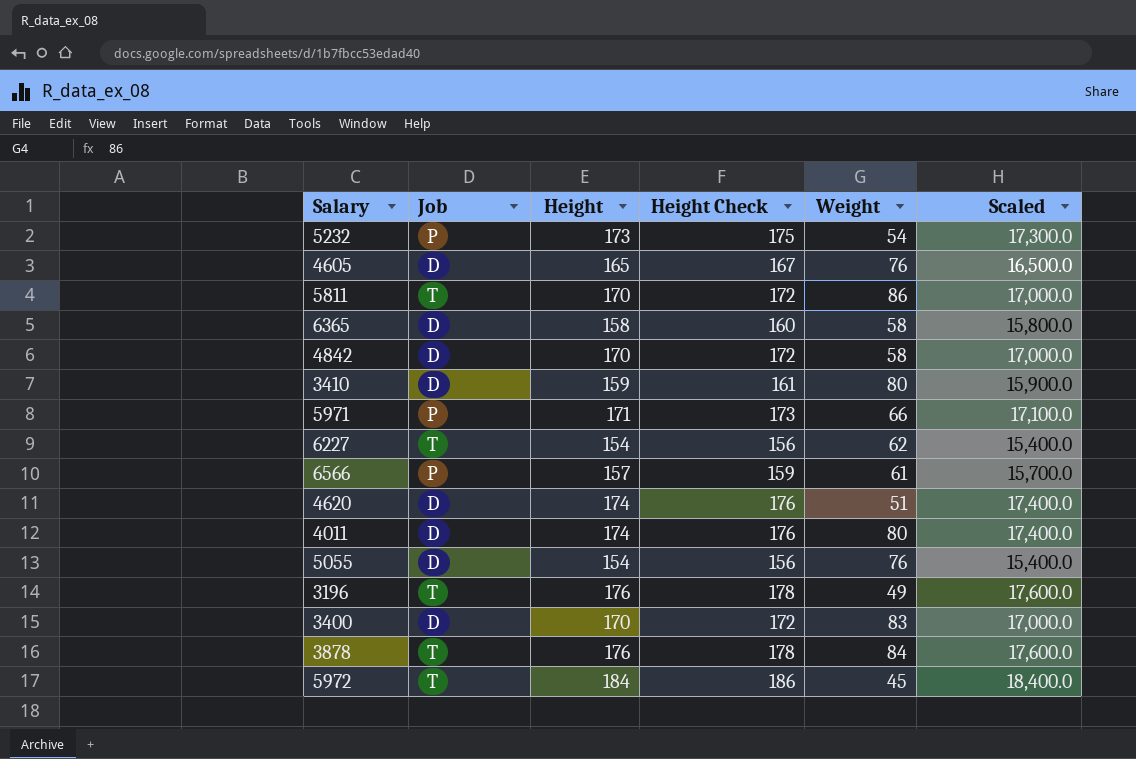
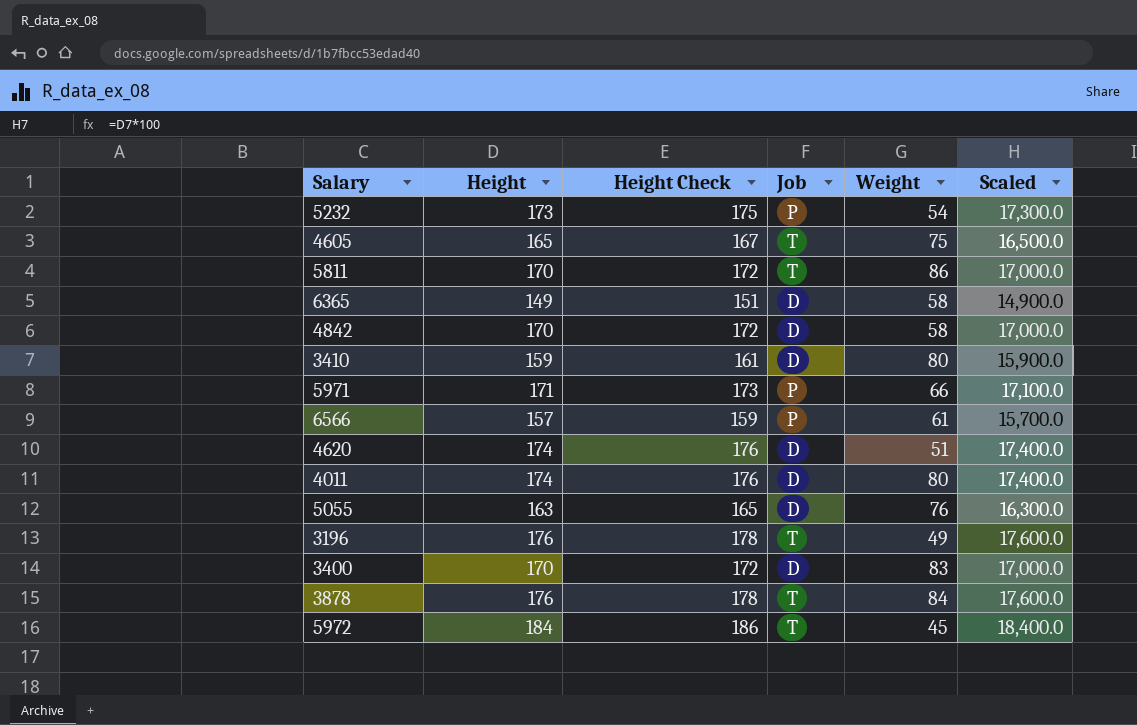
column Job | position: 2 -> 4
row 6227: T | 154 | 156 | 62 | 15,400.0 -> none
4605 | Job: D -> T
4605 | Weight: 76 -> 75
6365 | Height: 158 -> 149
6365 | Height Check: 160 -> 151
6365 | Scaled: 15,800.0 -> 14,900.0
5055 | Height: 154 -> 163
5055 | Height Check: 156 -> 165
5055 | Scaled: 15,400.0 -> 16,300.0

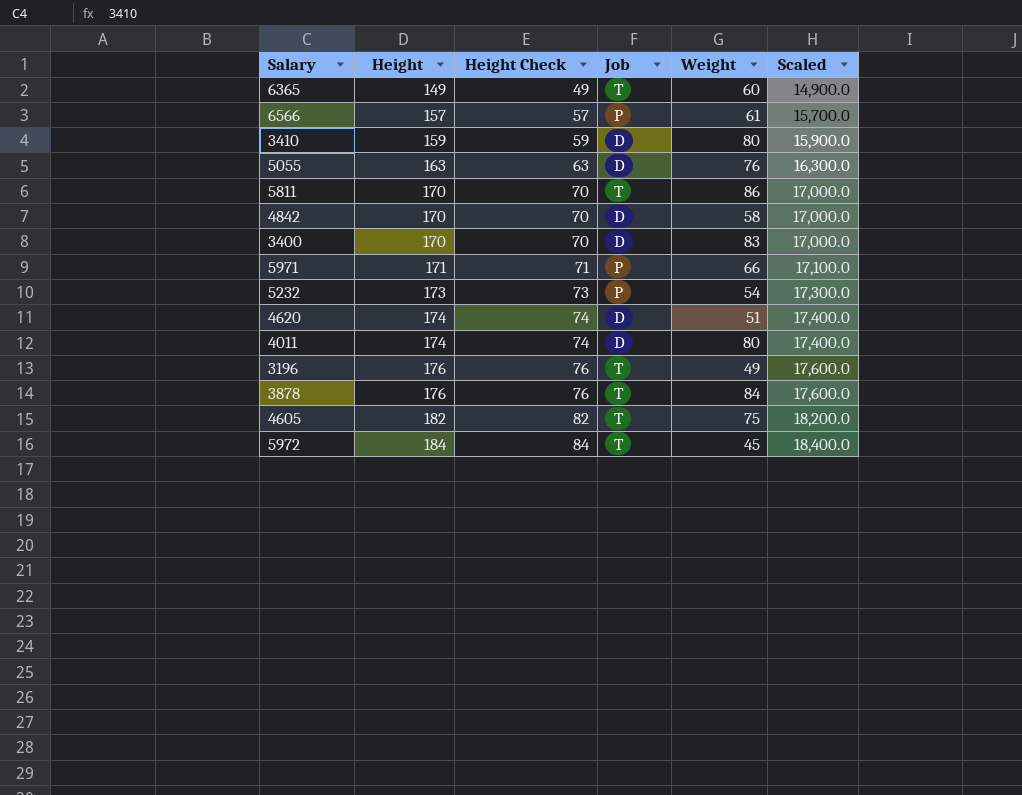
row order: none -> Height ascending
column Height Check | formula: [Height] + 2 -> [Height] - 100
6365 | Job: D -> T
6365 | Weight: 58 -> 60
4605 | Height: 165 -> 182
4605 | Scaled: 16,500.0 -> 18,200.0

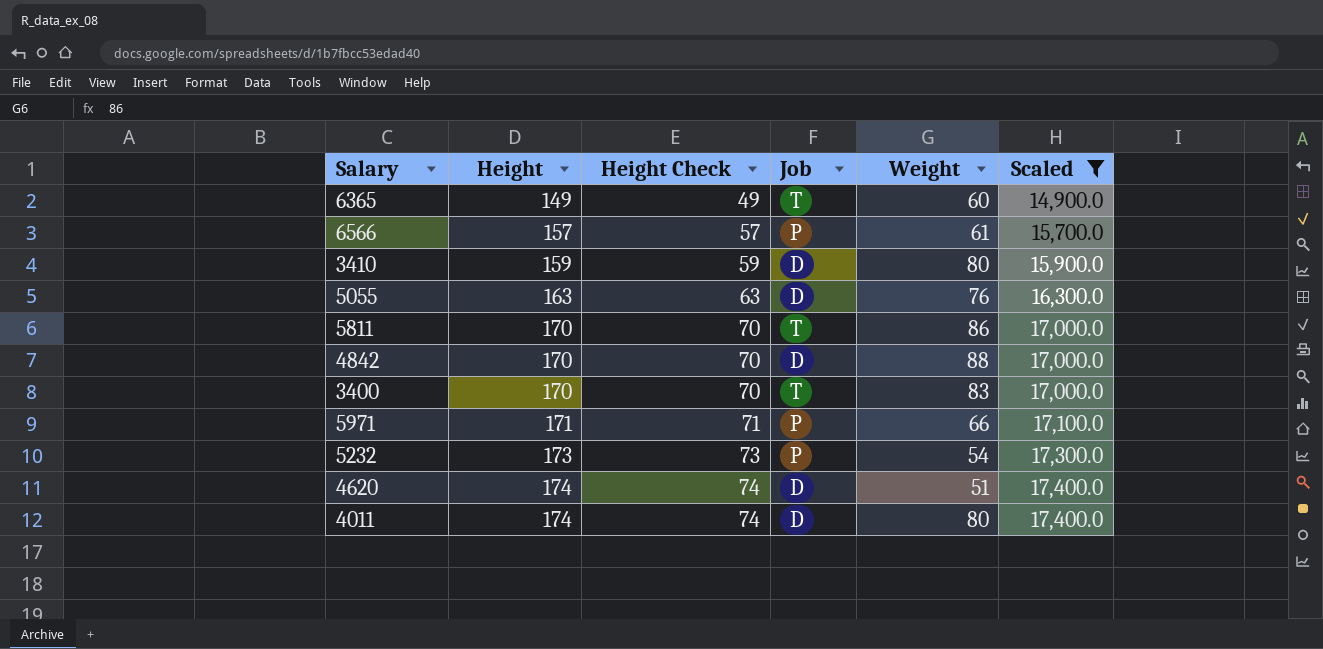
filter: none -> Scaled <= 17,400.0
4842 | Weight: 58 -> 88
3400 | Job: D -> T

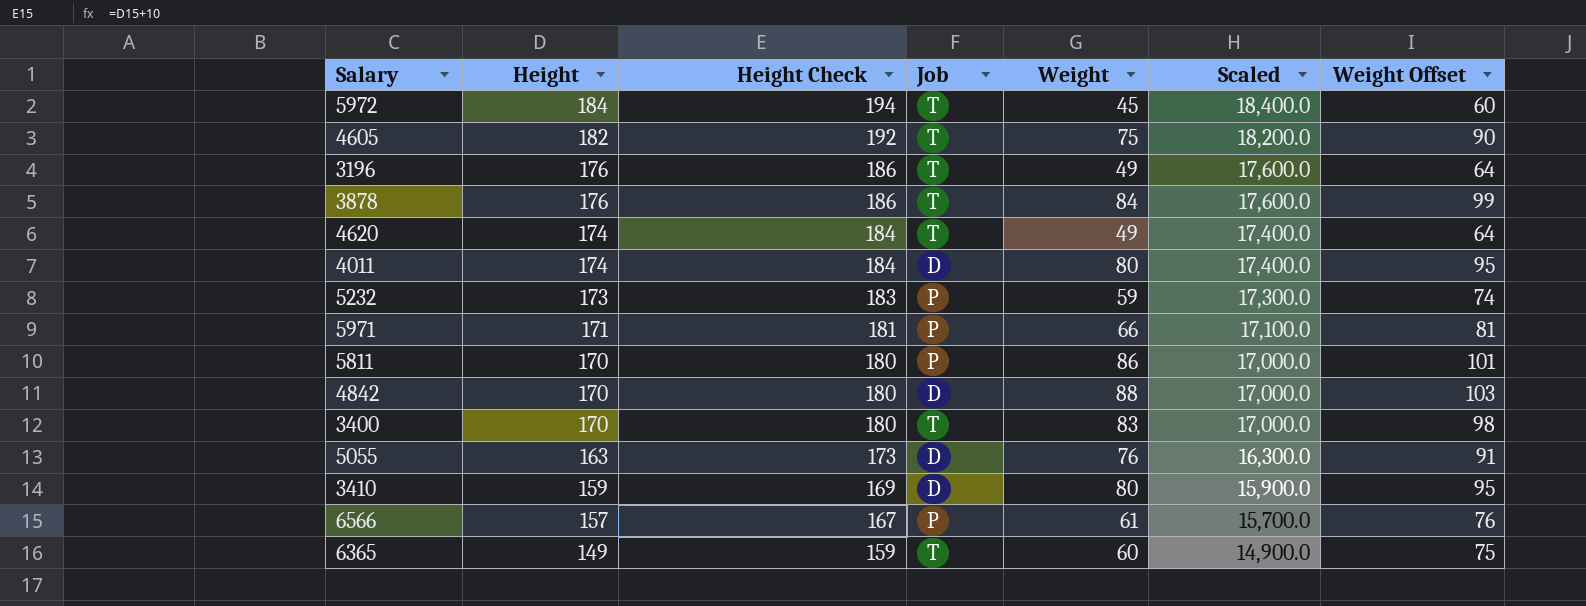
filter: Scaled <= 17,400.0 -> none
row order: Height ascending -> Height descending
column Height Check | formula: [Height] - 100 -> [Height] + 10
column Weight Offset | formula: none -> [Weight] + 15
4620 | Job: D -> T
4620 | Weight: 51 -> 49
5232 | Weight: 54 -> 59
5811 | Job: T -> P

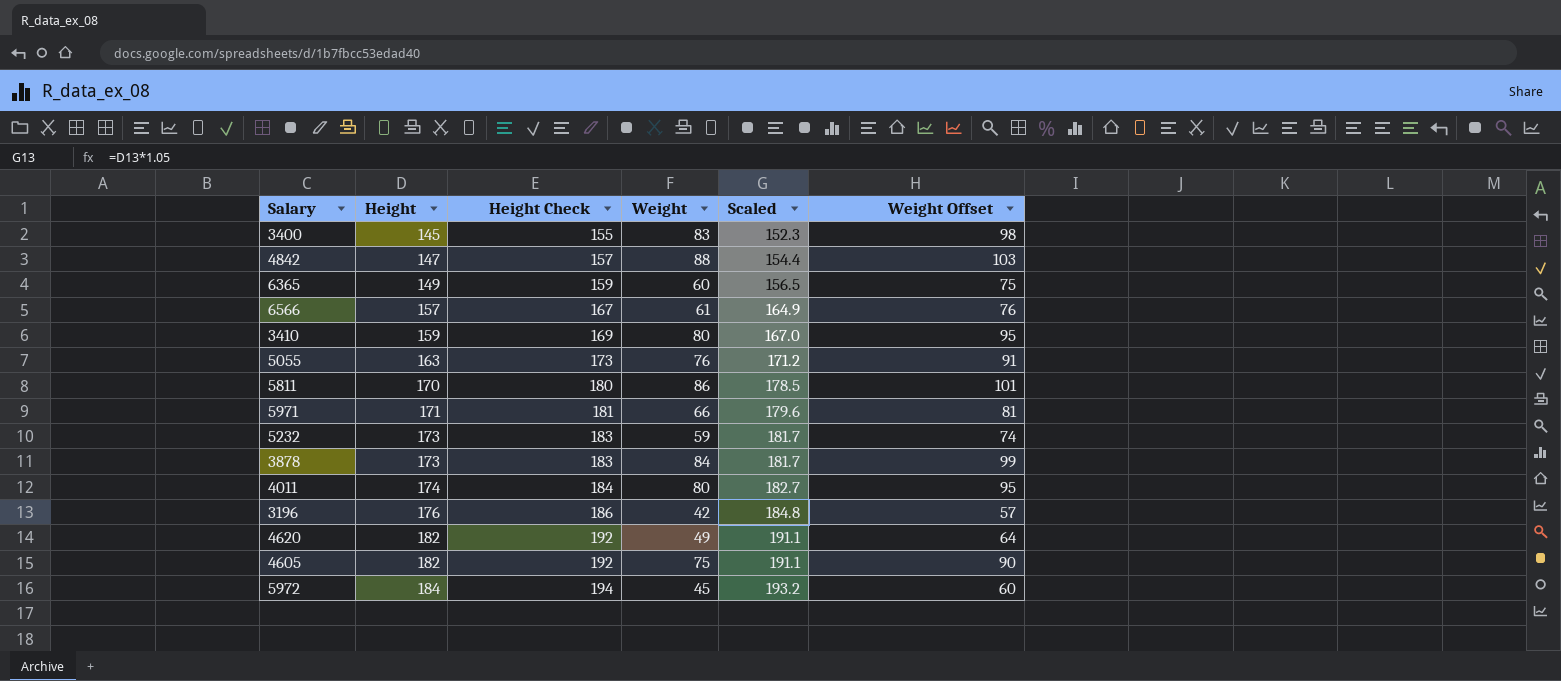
row order: Height descending -> Height ascending
column Job | position: 4 -> none
column Scaled | formula: [Height] * 100 -> [Height] * 1.05
3400 | Height: 170 -> 145
3400 | Height Check: 180 -> 155
4842 | Height: 170 -> 147
4842 | Height Check: 180 -> 157
3878 | Height: 176 -> 173
3878 | Height Check: 186 -> 183
3196 | Weight: 49 -> 42
3196 | Weight Offset: 64 -> 57
4620 | Height: 174 -> 182
4620 | Height Check: 184 -> 192

